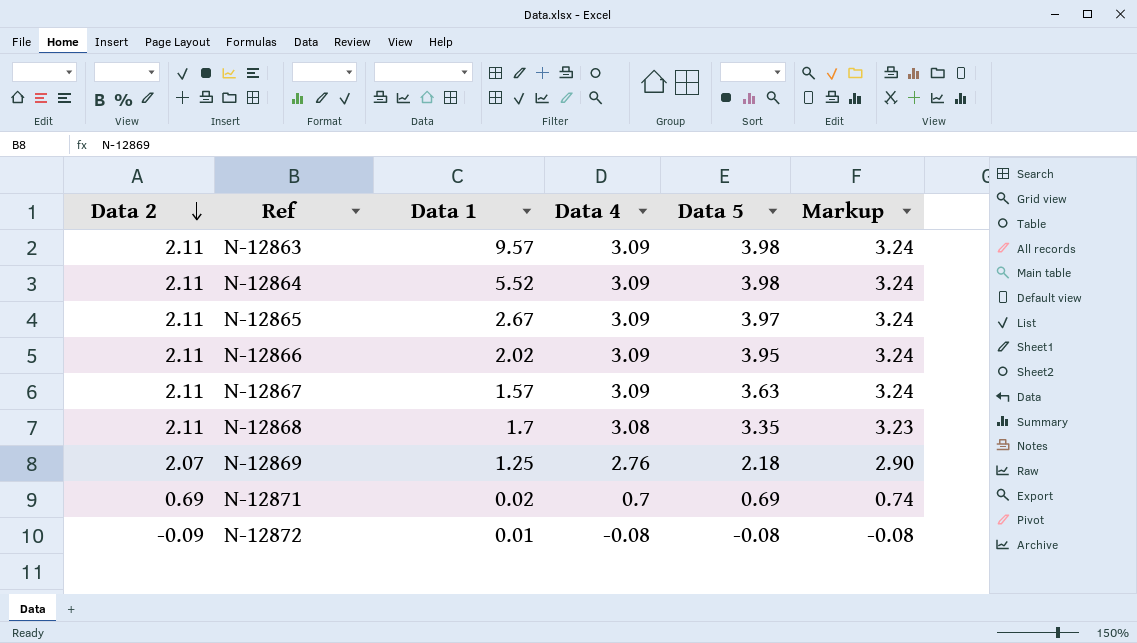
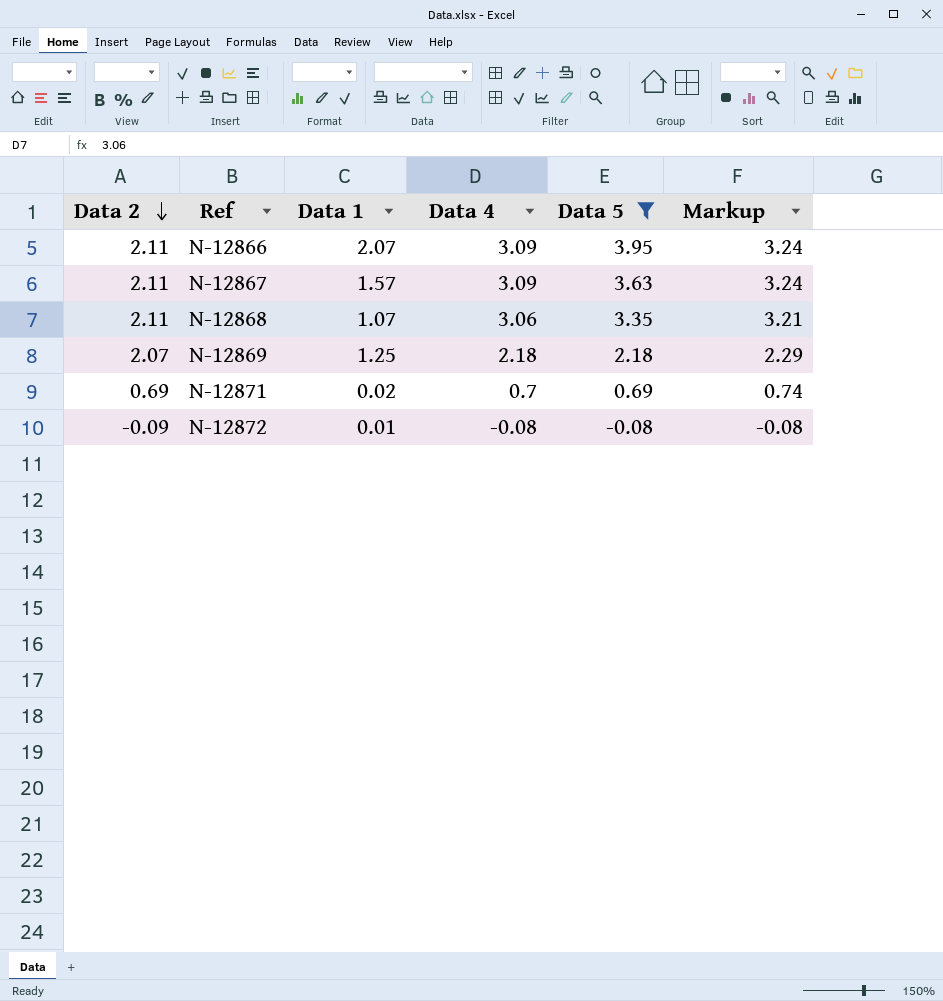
filter: none -> Data 5 <= 3.95
N-12866 | Data 1: 2.02 -> 2.07
N-12868 | Data 1: 1.7 -> 1.07
N-12868 | Data 4: 3.08 -> 3.06
N-12868 | Markup: 3.23 -> 3.21
N-12869 | Data 4: 2.76 -> 2.18
N-12869 | Markup: 2.90 -> 2.29

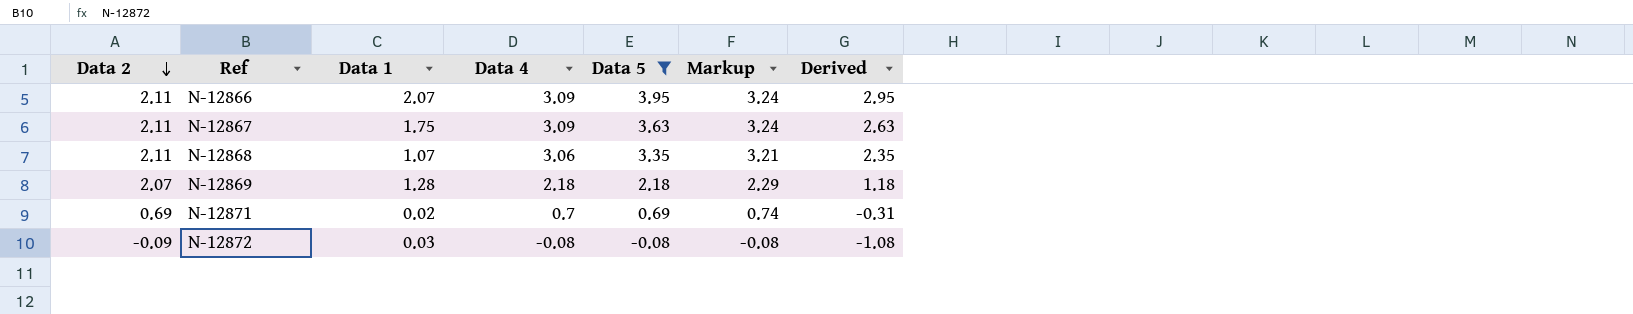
column Derived | formula: none -> [Data 5] - 1
N-12867 | Data 1: 1.57 -> 1.75
N-12869 | Data 1: 1.25 -> 1.28
N-12872 | Data 1: 0.01 -> 0.03

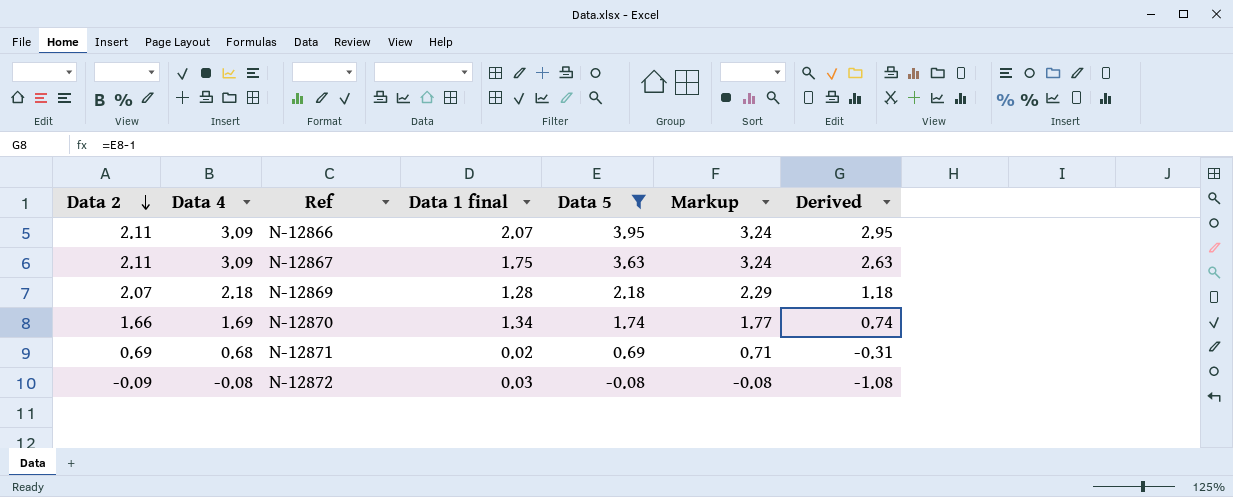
column Data 4 | position: 4 -> 2
column name: Data 1 -> Data 1 final
row N-12868: 2.11 | 1.07 | 3.06 | 3.35 | 3.21 | 2.35 -> none
row N-12870: none -> 1.66 | 1.69 | 1.34 | 1.74 | 1.77 | 0.74
N-12871 | Data 4: 0.7 -> 0.68
N-12871 | Markup: 0.74 -> 0.71

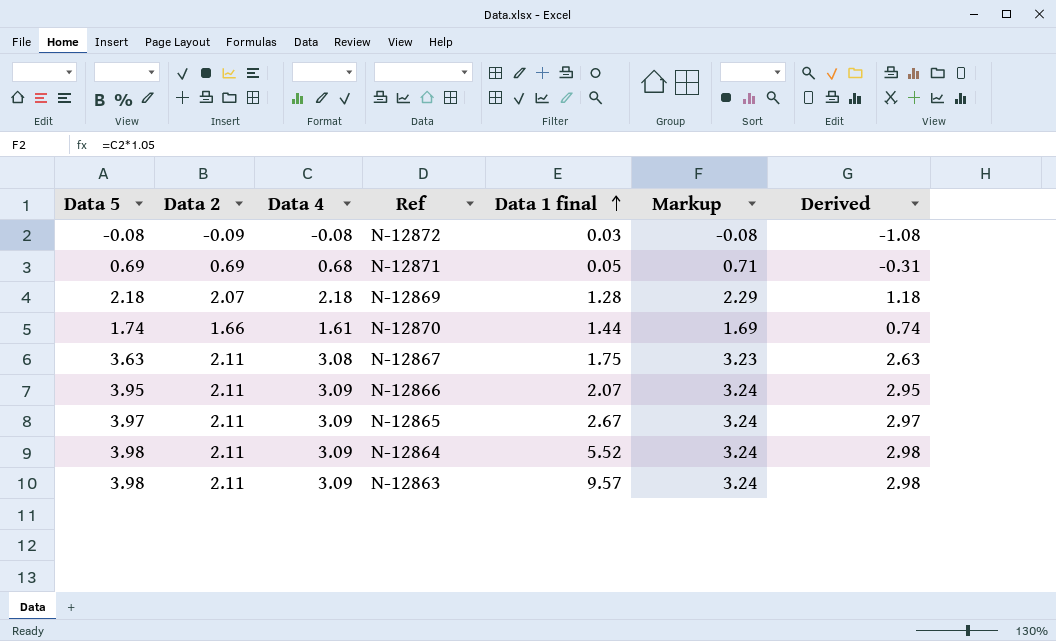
filter: Data 5 <= 3.95 -> none
row order: Data 2 descending -> Data 1 final ascending
column Data 5 | position: 5 -> 1
N-12871 | Data 1 final: 0.02 -> 0.05
N-12870 | Data 4: 1.69 -> 1.61
N-12870 | Data 1 final: 1.34 -> 1.44
N-12870 | Markup: 1.77 -> 1.69
N-12867 | Data 4: 3.09 -> 3.08
N-12867 | Markup: 3.24 -> 3.23

